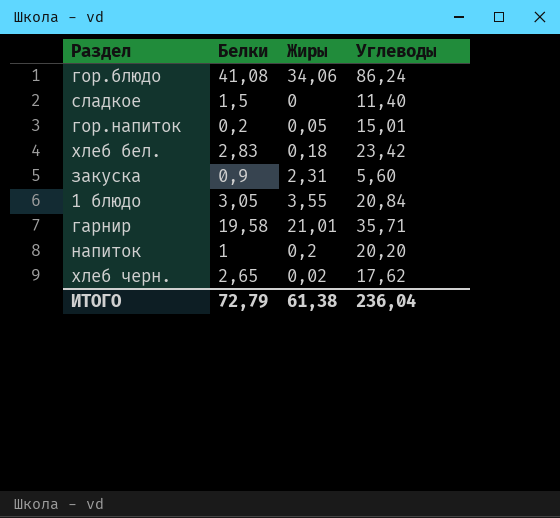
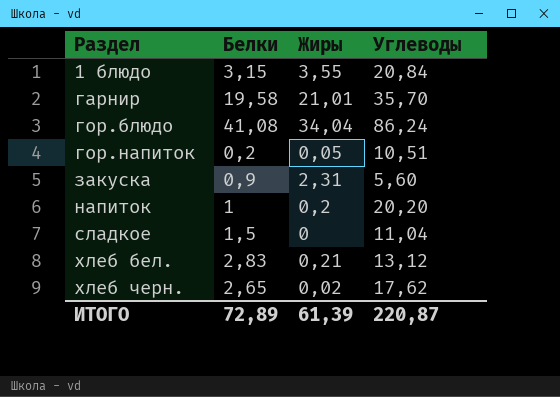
row order: none -> Раздел ascending
1 блюдо | Белки: 3,05 -> 3,15
гарнир | Углеводы: 35,71 -> 35,70
гор.блюдо | Жиры: 34,06 -> 34,04
гор.напиток | Углеводы: 15,01 -> 10,51
сладкое | Углеводы: 11,40 -> 11,04
хлеб бел. | Жиры: 0,18 -> 0,21
хлеб бел. | Углеводы: 23,42 -> 13,12
ИТОГО | Белки: 72,79 -> 72,89
ИТОГО | Жиры: 61,38 -> 61,39
ИТОГО | Углеводы: 236,04 -> 220,87

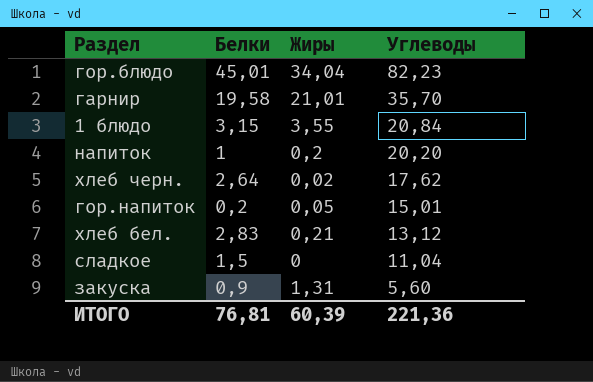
row order: Раздел ascending -> Углеводы descending
гор.блюдо | Белки: 41,08 -> 45,01
гор.блюдо | Углеводы: 86,24 -> 82,23
хлеб черн. | Белки: 2,65 -> 2,64
гор.напиток | Углеводы: 10,51 -> 15,01
закуска | Жиры: 2,31 -> 1,31
ИТОГО | Белки: 72,89 -> 76,81
ИТОГО | Жиры: 61,39 -> 60,39
ИТОГО | Углеводы: 220,87 -> 221,36

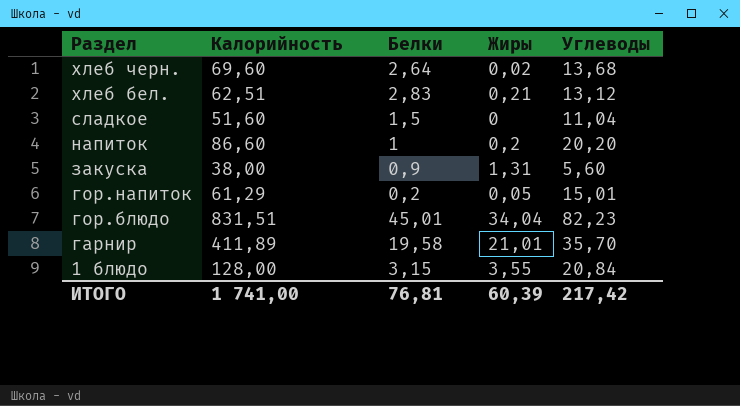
row order: Углеводы descending -> Раздел descending
column Калорийность | position: none -> 2
хлеб черн. | Углеводы: 17,62 -> 13,68
ИТОГО | Углеводы: 221,36 -> 217,42

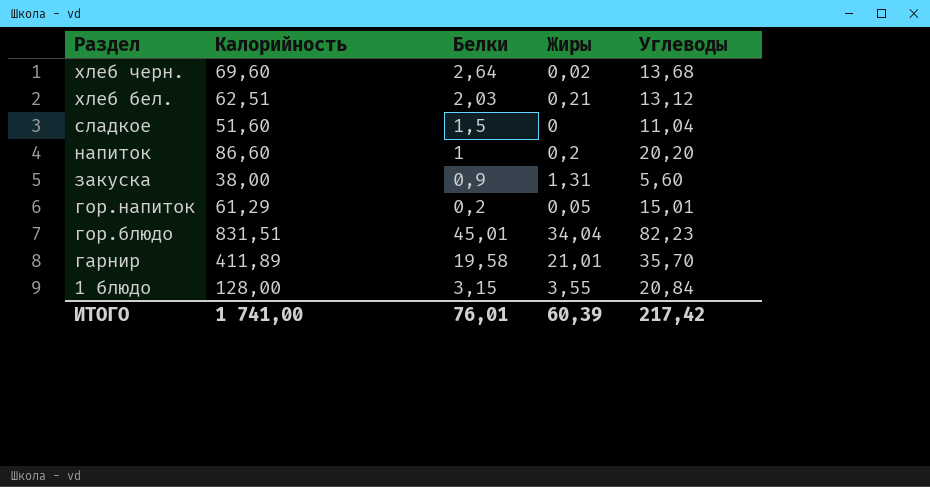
хлеб бел. | Белки: 2,83 -> 2,03
ИТОГО | Белки: 76,81 -> 76,01

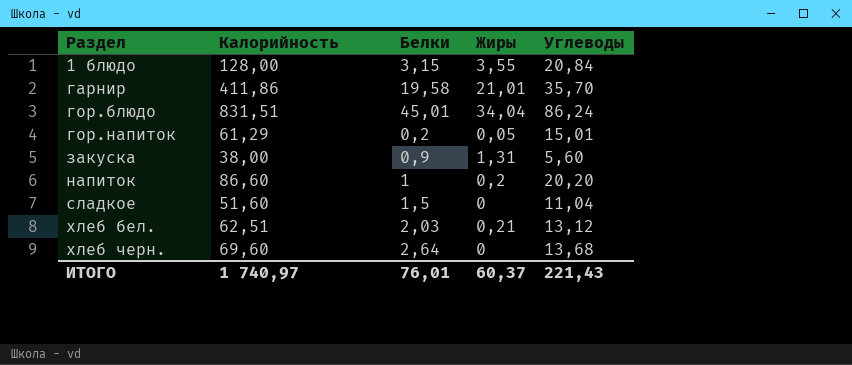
row order: Раздел descending -> Раздел ascending
гарнир | Калорийность: 411,89 -> 411,86
гор.блюдо | Углеводы: 82,23 -> 86,24
хлеб черн. | Жиры: 0,02 -> 0
ИТОГО | Калорийность: 1 741,00 -> 1 740,97
ИТОГО | Жиры: 60,39 -> 60,37
ИТОГО | Углеводы: 217,42 -> 221,43

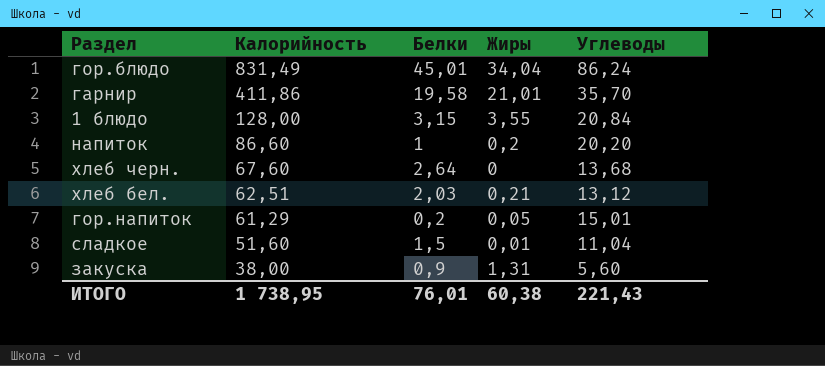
row order: Раздел ascending -> Калорийность descending
гор.блюдо | Калорийность: 831,51 -> 831,49
хлеб черн. | Калорийность: 69,60 -> 67,60
сладкое | Жиры: 0 -> 0,01
ИТОГО | Калорийность: 1 740,97 -> 1 738,95
ИТОГО | Жиры: 60,37 -> 60,38

